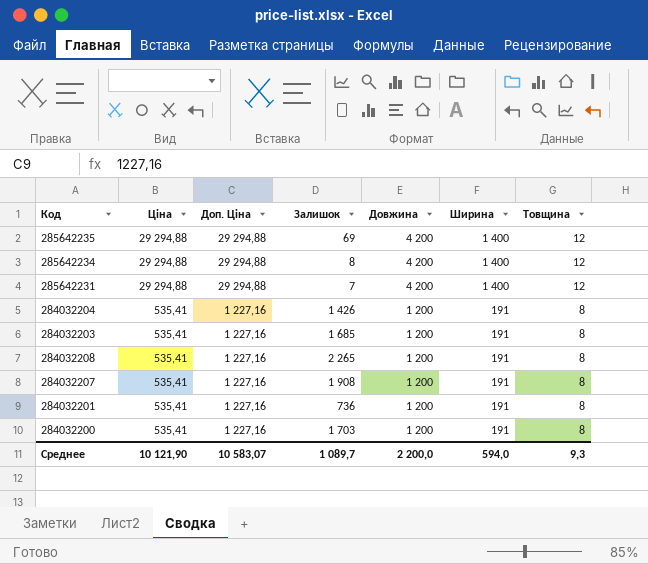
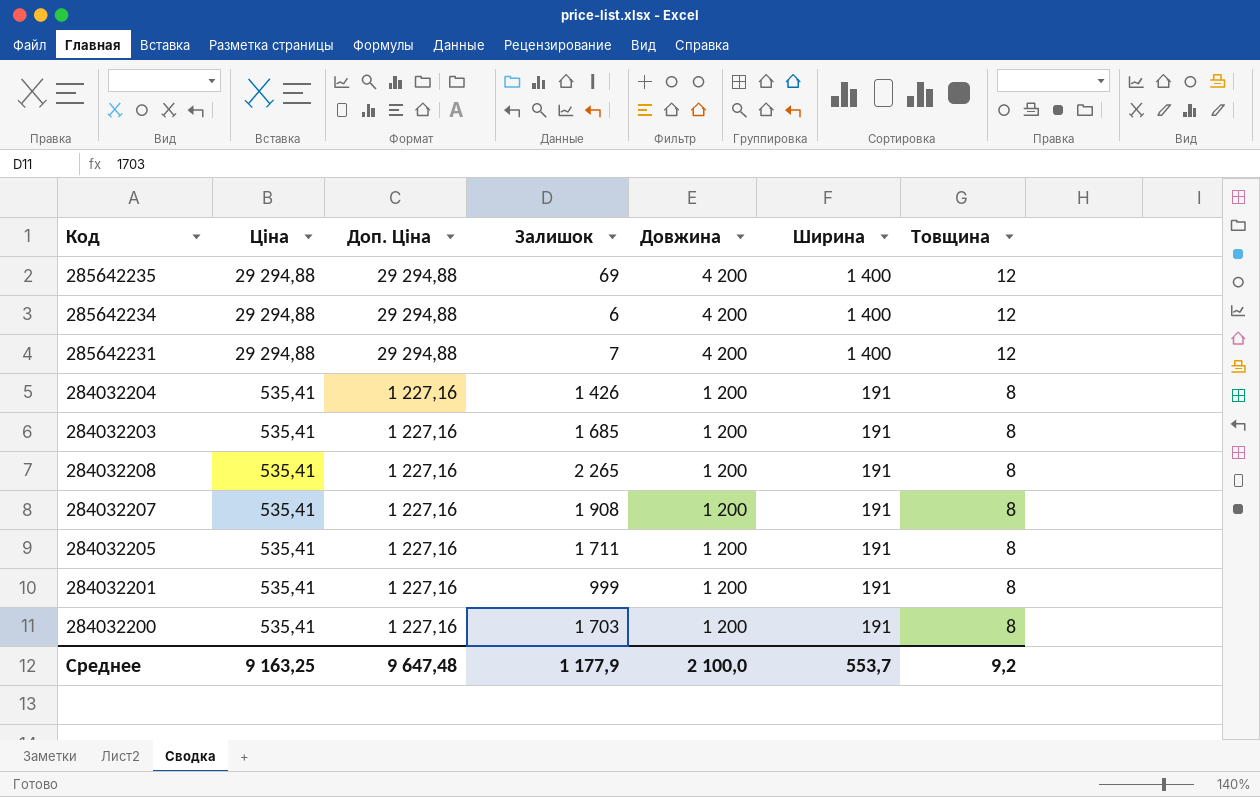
285642234 | Залишок: 8 -> 6
row 284032205: none -> 535,41 | 1 227,16 | 1 711 | 1 200 | 191 | 8
284032201 | Залишок: 736 -> 999
Среднее | Ціна: 10 121,90 -> 9 163,25
Среднее | Доп. Ціна: 10 583,07 -> 9 647,48
Среднее | Залишок: 1 089,7 -> 1 177,9
Среднее | Довжина: 2 200,0 -> 2 100,0
Среднее | Ширина: 594,0 -> 553,7
Среднее | Товщина: 9,3 -> 9,2

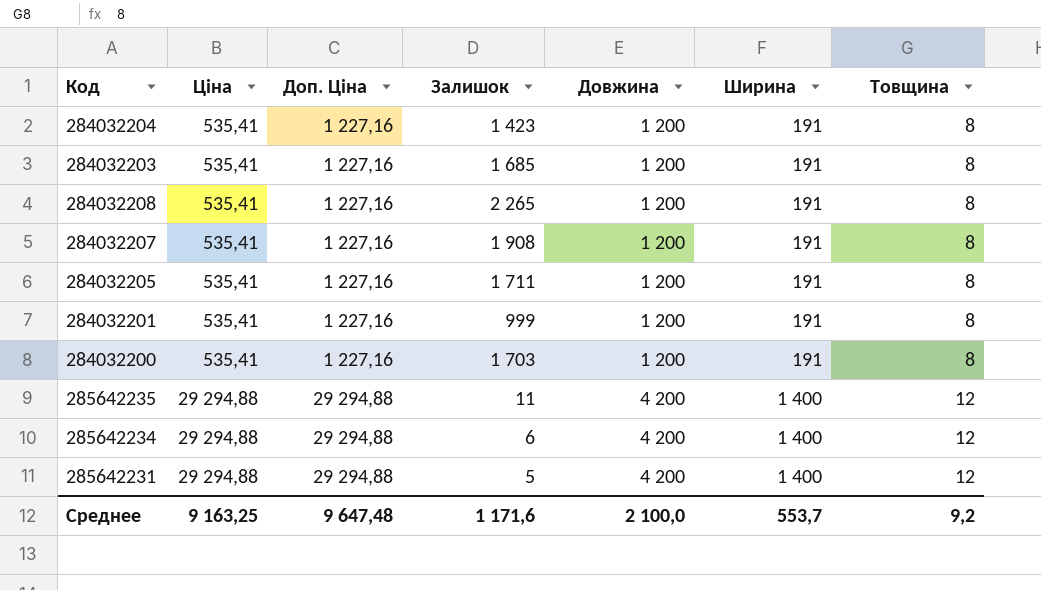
row order: Ціна descending -> Ціна ascending
284032204 | Залишок: 1 426 -> 1 423
285642235 | Залишок: 69 -> 11
285642231 | Залишок: 7 -> 5
Среднее | Залишок: 1 177,9 -> 1 171,6

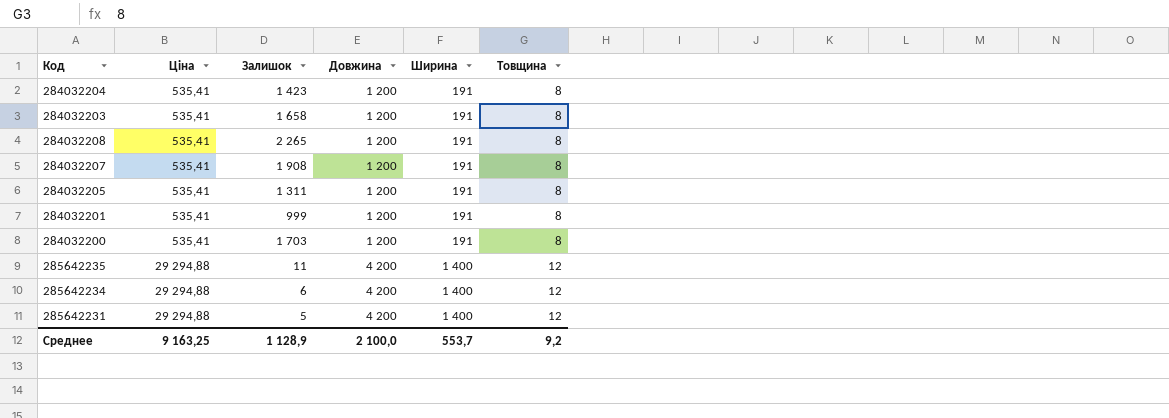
column Доп. Ціна | position: 3 -> none
284032203 | Залишок: 1 685 -> 1 658
284032205 | Залишок: 1 711 -> 1 311
Среднее | Залишок: 1 171,6 -> 1 128,9

